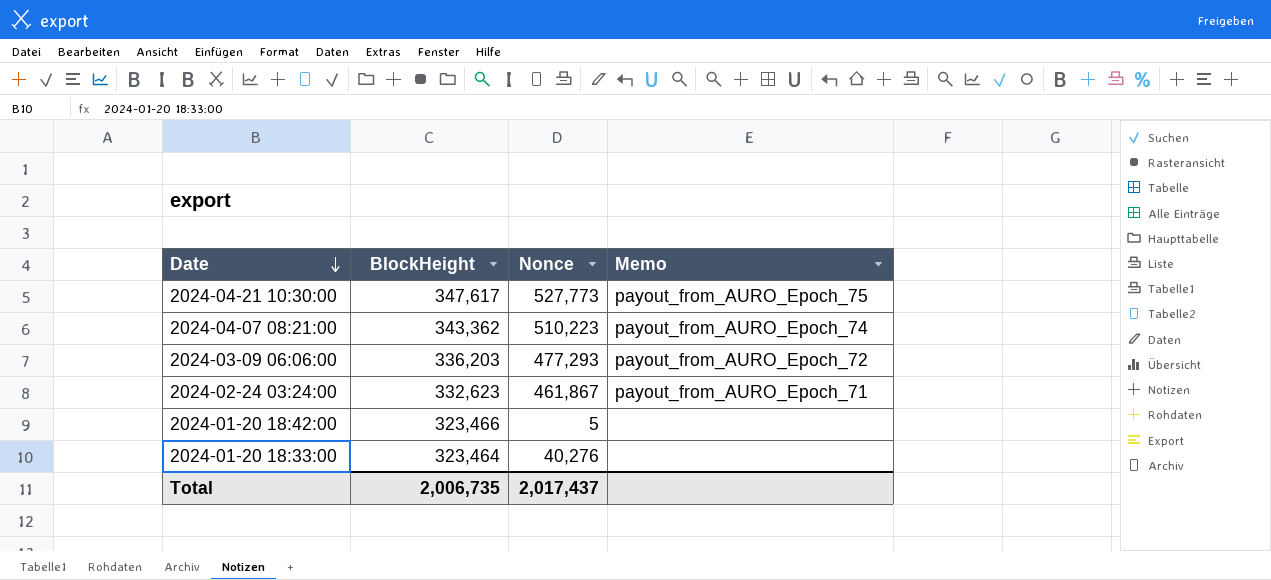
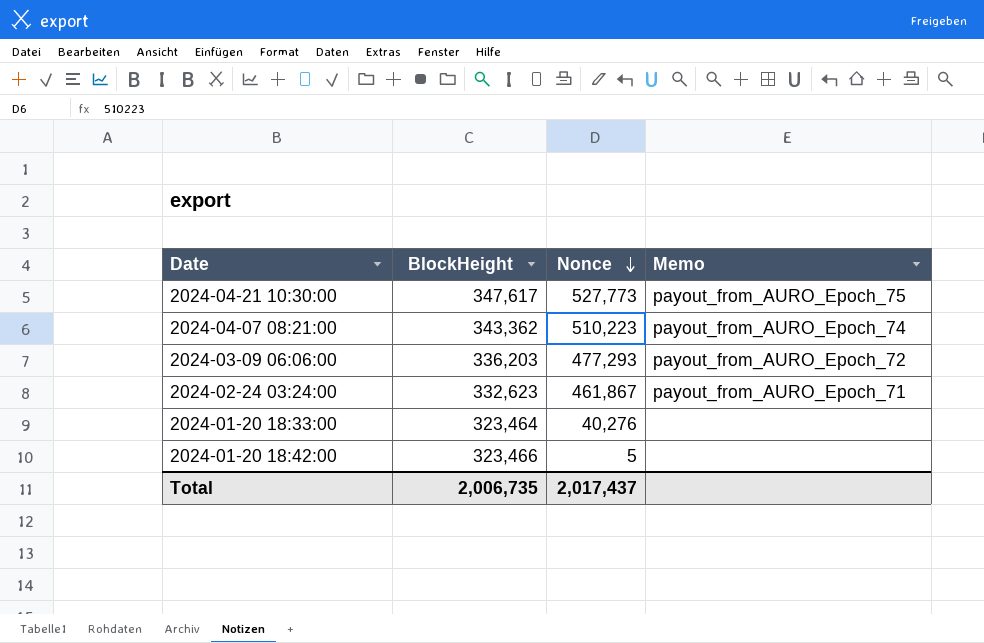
row order: Date descending -> Nonce descending

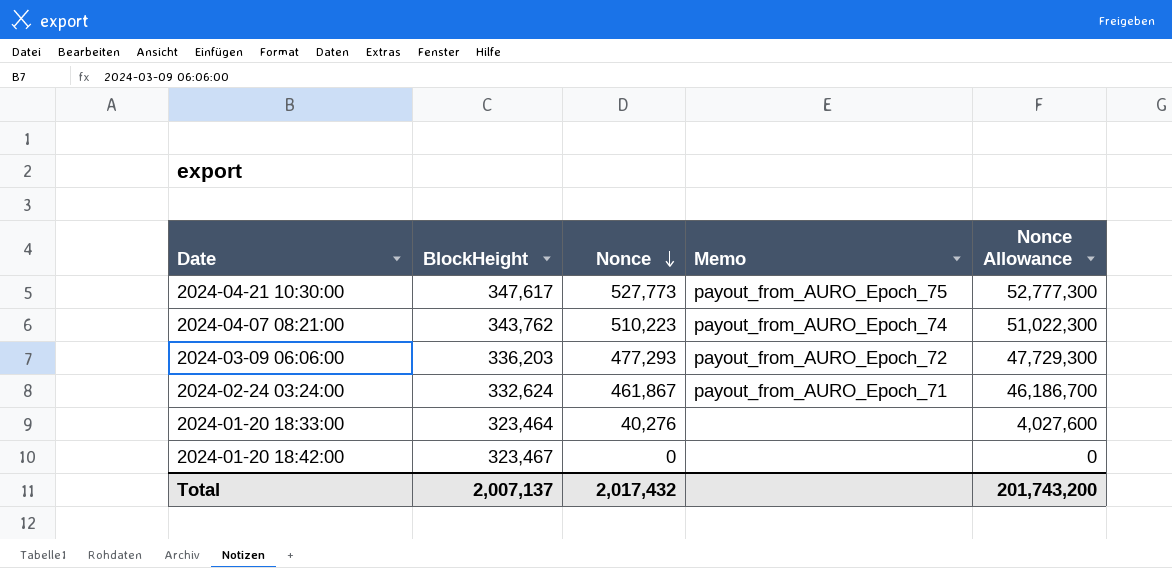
column Nonce Allowance | formula: none -> [Nonce] * 100
2024-04-07 08:21:00 | BlockHeight: 343,362 -> 343,762
2024-02-24 03:24:00 | BlockHeight: 332,623 -> 332,624
2024-01-20 18:42:00 | BlockHeight: 323,466 -> 323,467
2024-01-20 18:42:00 | Nonce: 5 -> 0
Total | BlockHeight: 2,006,735 -> 2,007,137
Total | Nonce: 2,017,437 -> 2,017,432

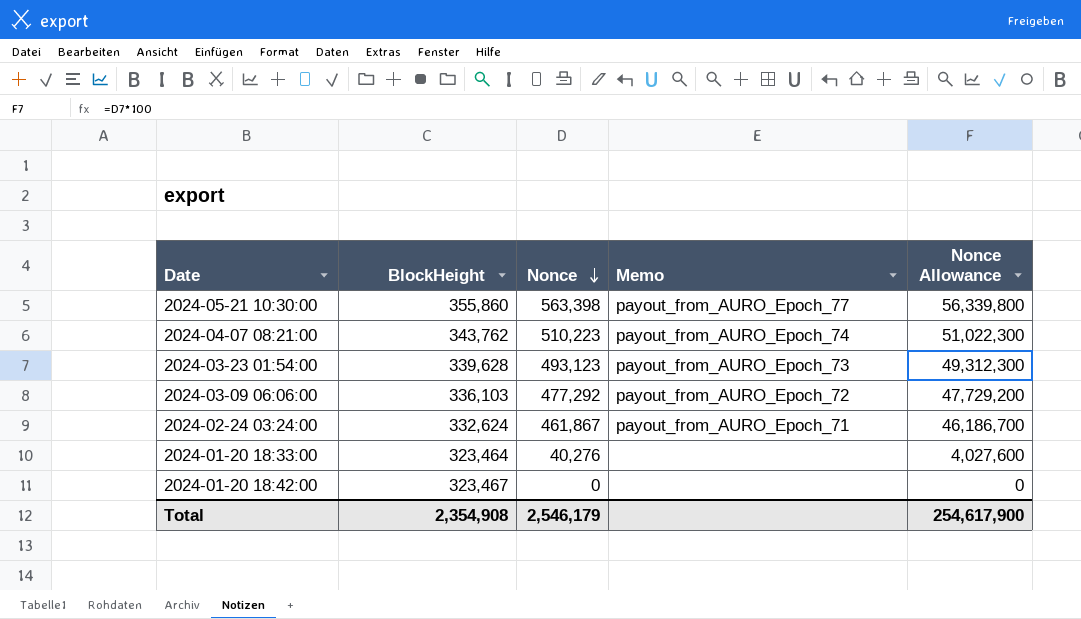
row 2024-04-21 10:30:00: 347,617 | 527,773 | payout_from_AURO_Epoch_75 | 52,777,300 -> none
row 2024-05-21 10:30:00: none -> 355,860 | 563,398 | payout_from_AURO_Epoch_77 | 56,339,800
row 2024-03-23 01:54:00: none -> 339,628 | 493,123 | payout_from_AURO_Epoch_73 | 49,312,300
2024-03-09 06:06:00 | BlockHeight: 336,203 -> 336,103
2024-03-09 06:06:00 | Nonce: 477,293 -> 477,292
2024-03-09 06:06:00 | Nonce Allowance: 47,729,300 -> 47,729,200
Total | BlockHeight: 2,007,137 -> 2,354,908
Total | Nonce: 2,017,432 -> 2,546,179
Total | Nonce Allowance: 201,743,200 -> 254,617,900

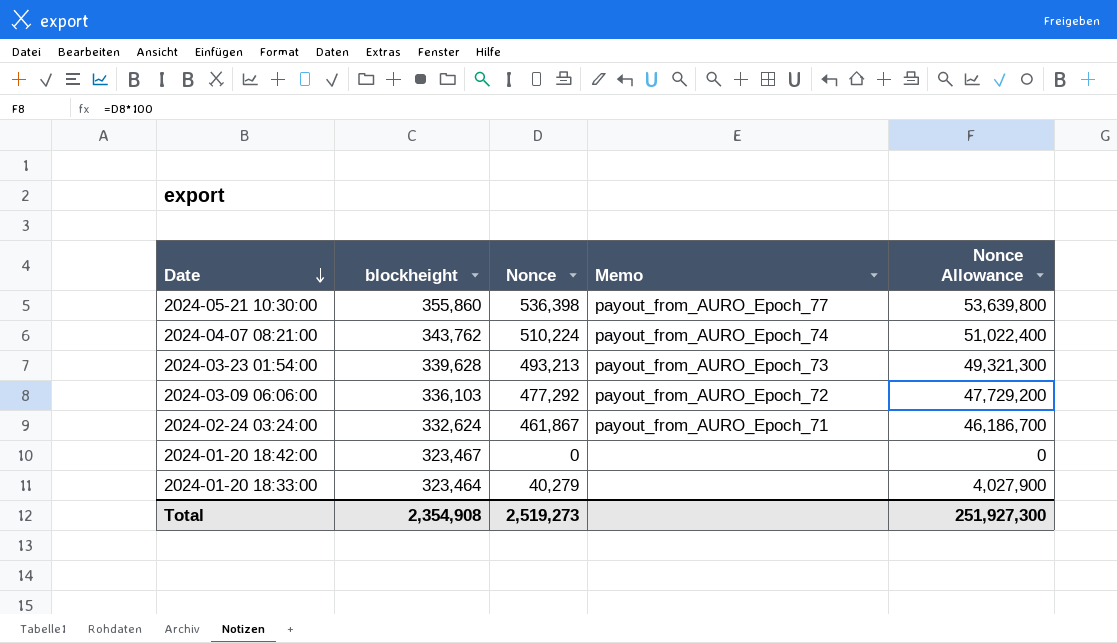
row order: Nonce descending -> Date descending
column name: BlockHeight -> blockheight
2024-05-21 10:30:00 | Nonce: 563,398 -> 536,398
2024-05-21 10:30:00 | Nonce Allowance: 56,339,800 -> 53,639,800
2024-04-07 08:21:00 | Nonce: 510,223 -> 510,224
2024-04-07 08:21:00 | Nonce Allowance: 51,022,300 -> 51,022,400
2024-03-23 01:54:00 | Nonce: 493,123 -> 493,213
2024-03-23 01:54:00 | Nonce Allowance: 49,312,300 -> 49,321,300
2024-01-20 18:33:00 | Nonce: 40,276 -> 40,279
2024-01-20 18:33:00 | Nonce Allowance: 4,027,600 -> 4,027,900
Total | Nonce: 2,546,179 -> 2,519,273
Total | Nonce Allowance: 254,617,900 -> 251,927,300

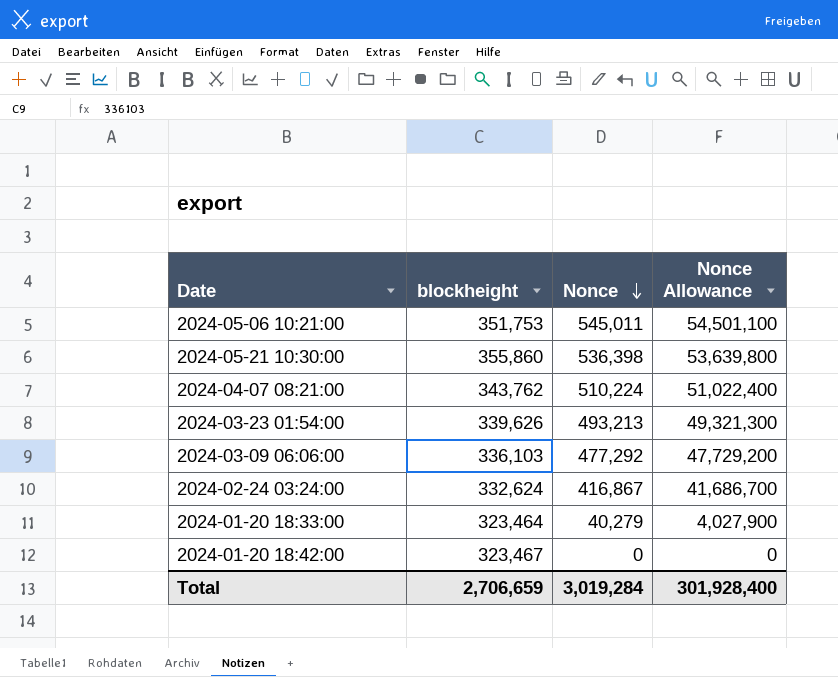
row order: Date descending -> Nonce descending
column Memo | position: 4 -> none
row 2024-05-06 10:21:00: none -> 351,753 | 545,011 | 54,501,100
2024-03-23 01:54:00 | blockheight: 339,628 -> 339,626
2024-02-24 03:24:00 | Nonce: 461,867 -> 416,867
2024-02-24 03:24:00 | Nonce Allowance: 46,186,700 -> 41,686,700
Total | blockheight: 2,354,908 -> 2,706,659
Total | Nonce: 2,519,273 -> 3,019,284
Total | Nonce Allowance: 251,927,300 -> 301,928,400

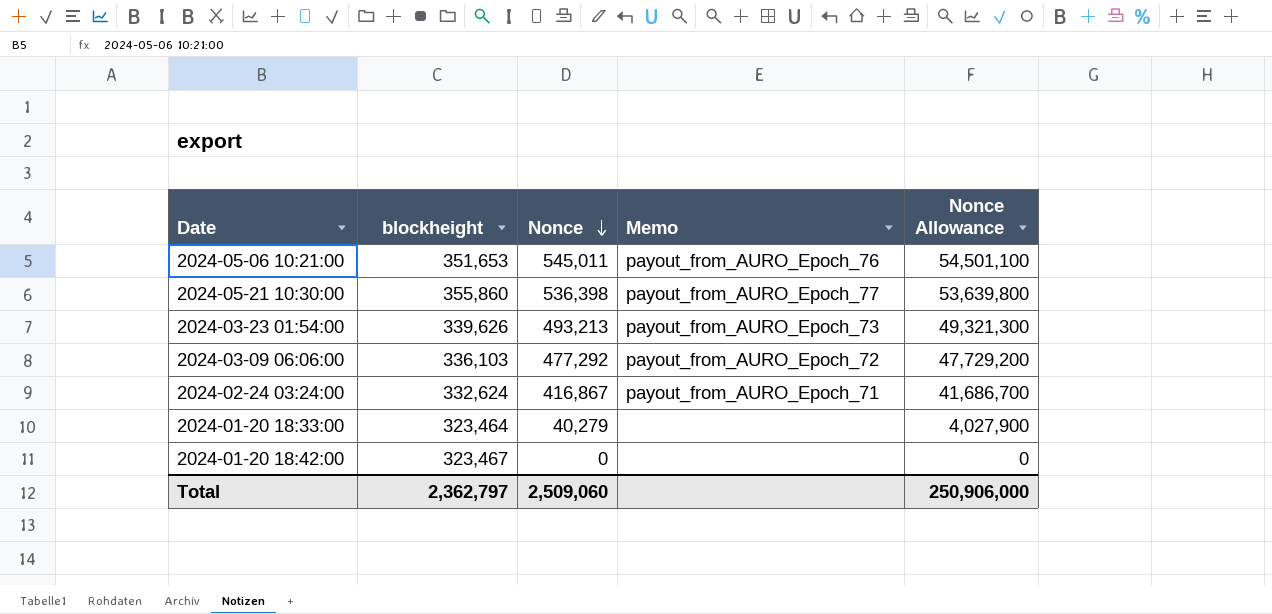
column Memo | position: none -> 4
row 2024-04-07 08:21:00: 343,762 | 510,224 | 51,022,400 -> none
2024-05-06 10:21:00 | blockheight: 351,753 -> 351,653
Total | blockheight: 2,706,659 -> 2,362,797
Total | Nonce: 3,019,284 -> 2,509,060
Total | Nonce Allowance: 301,928,400 -> 250,906,000

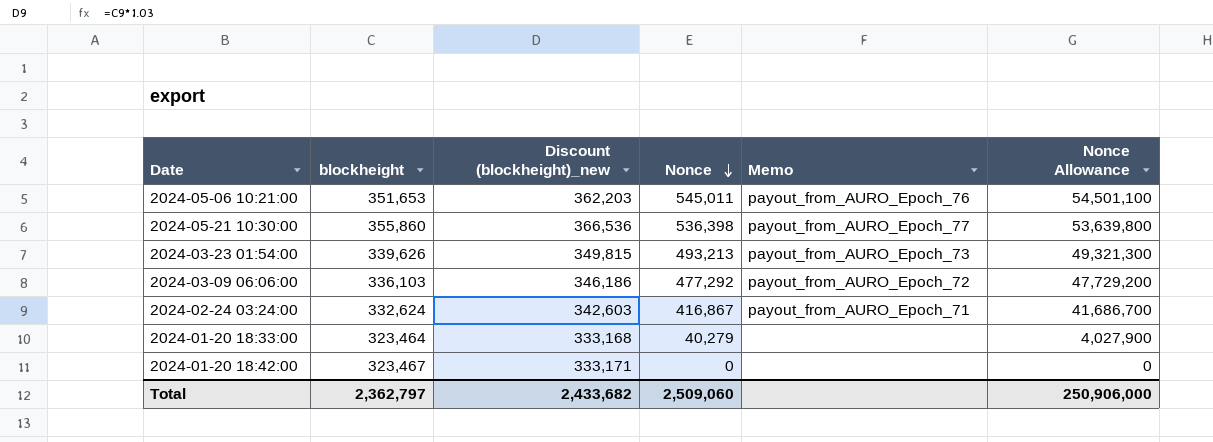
column Discount (blockheight)_new | formula: none -> [blockheight] * 1.03

